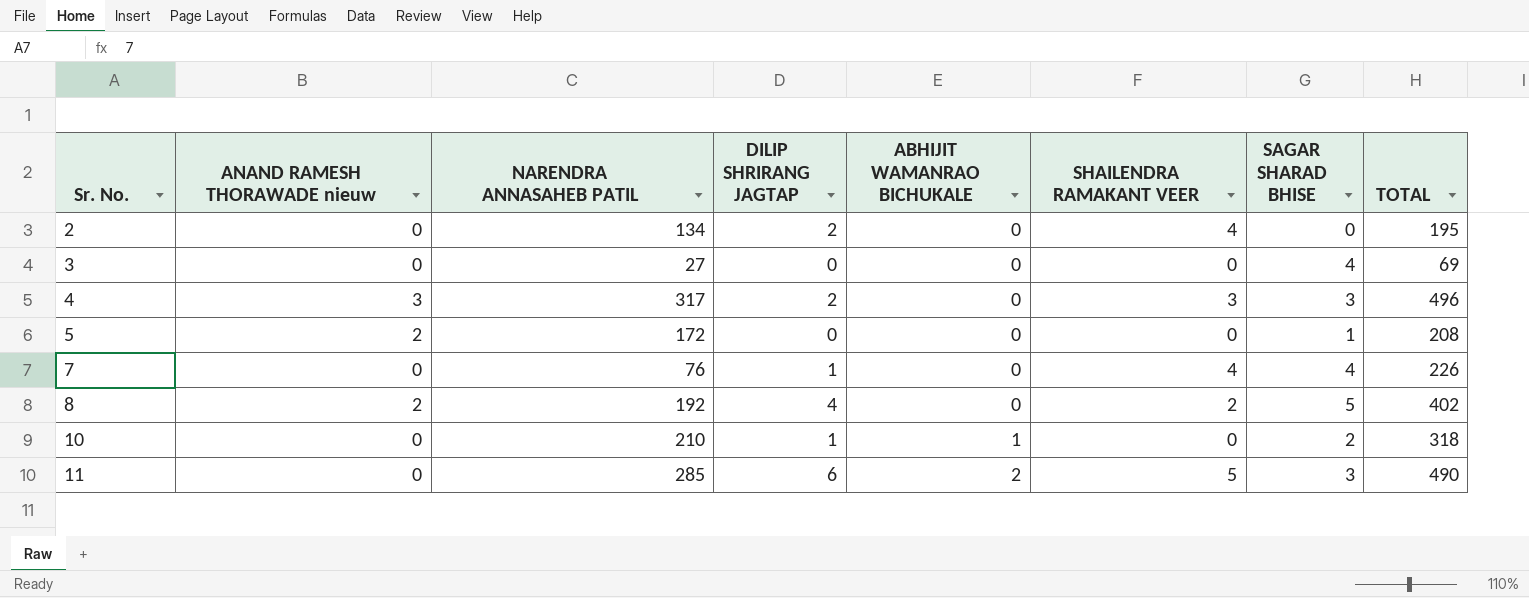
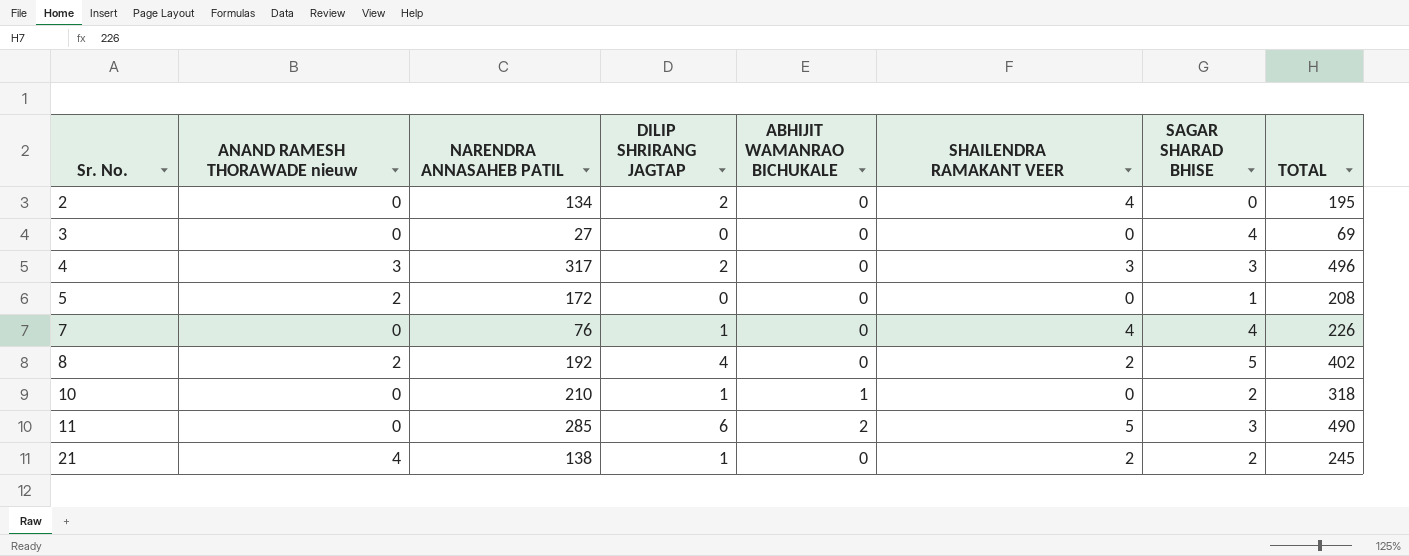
row 21: none -> 4 | 138 | 1 | 0 | 2 | 2 | 245

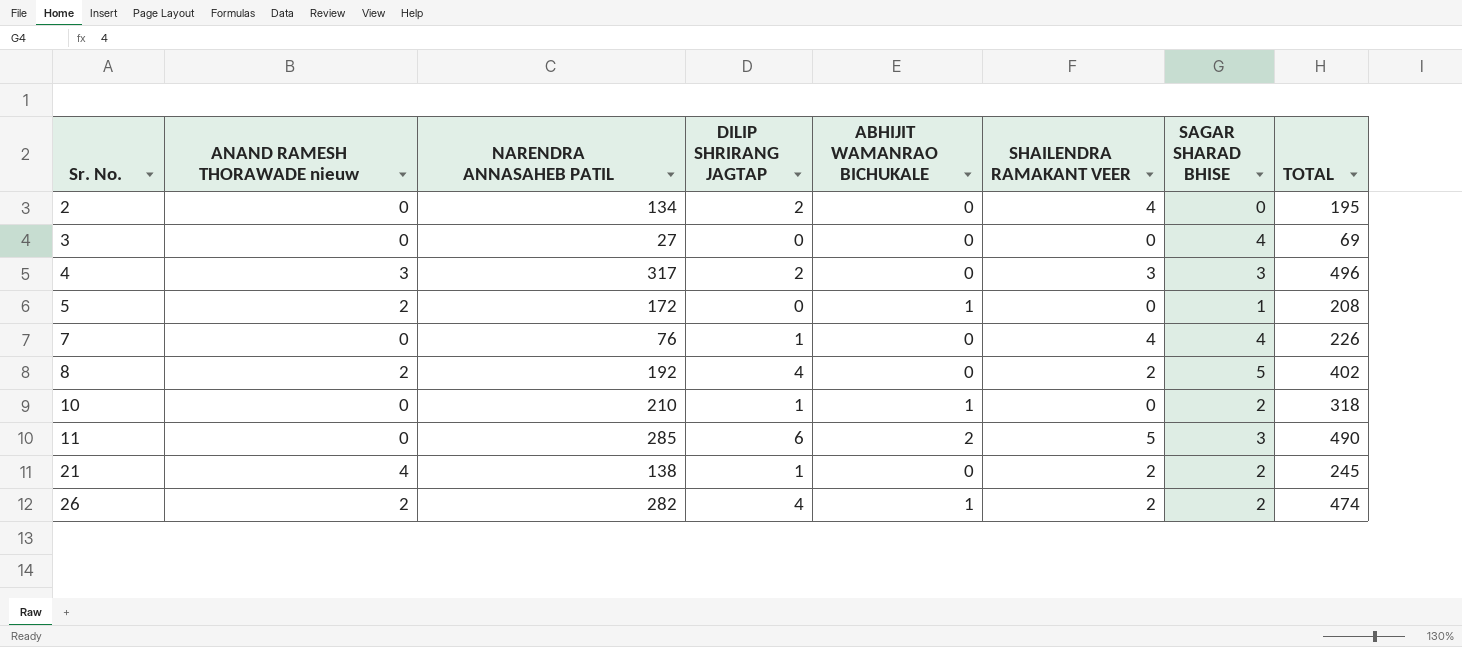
5 | ABHIJIT WAMANRAO BICHUKALE: 0 -> 1
row 26: none -> 2 | 282 | 4 | 1 | 2 | 2 | 474

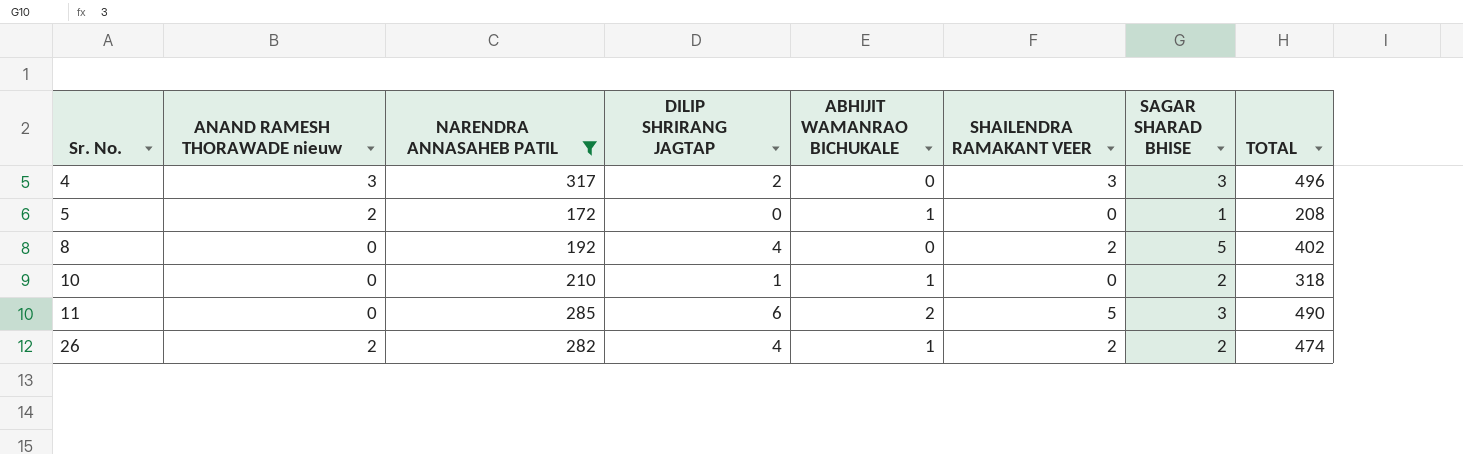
filter: none -> NARENDRA ANNASAHEB PATIL >= 172
8 | ANAND RAMESH THORAWADE nieuw: 2 -> 0

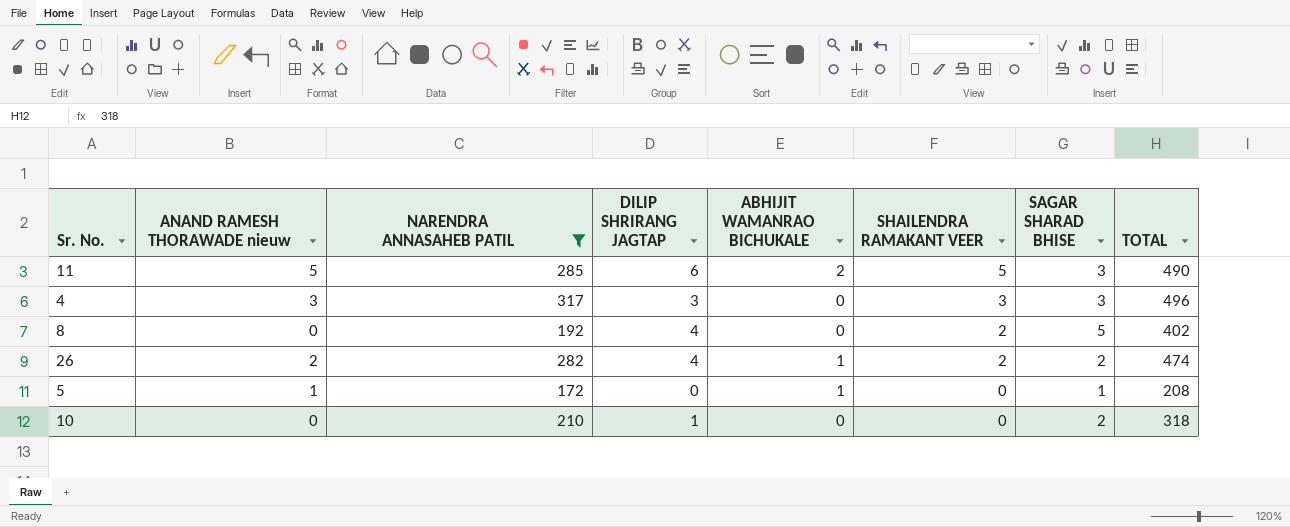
row order: Sr. No. ascending -> SHAILENDRA RAMAKANT VEER descending
11 | ANAND RAMESH THORAWADE nieuw: 0 -> 5
4 | DILIP SHRIRANG JAGTAP: 2 -> 3
5 | ANAND RAMESH THORAWADE nieuw: 2 -> 1
10 | ABHIJIT WAMANRAO BICHUKALE: 1 -> 0

